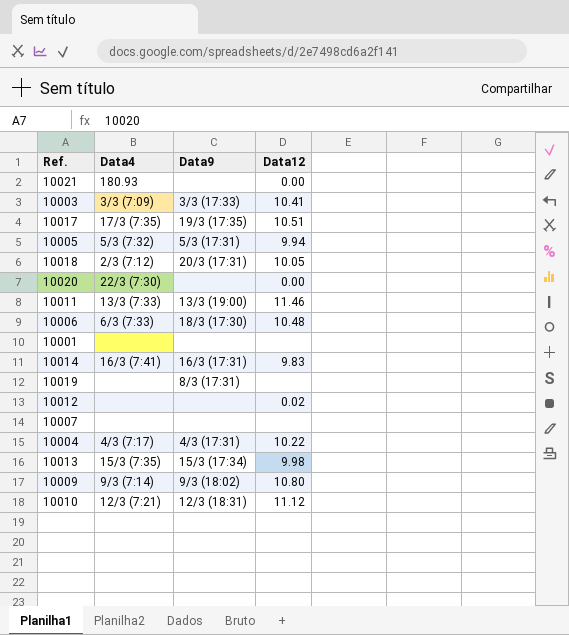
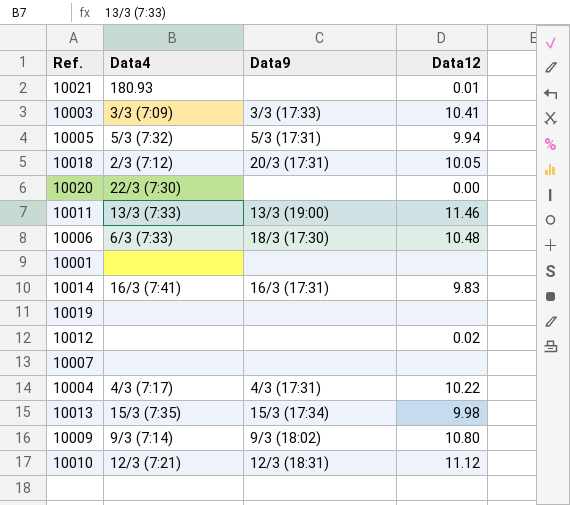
row 10017: 17/3 (7:35) | 19/3 (17:35) | 10.51 -> none
10021 | Data12: 0.00 -> 0.01
10019 | Data9: 8/3 (17:31) -> none

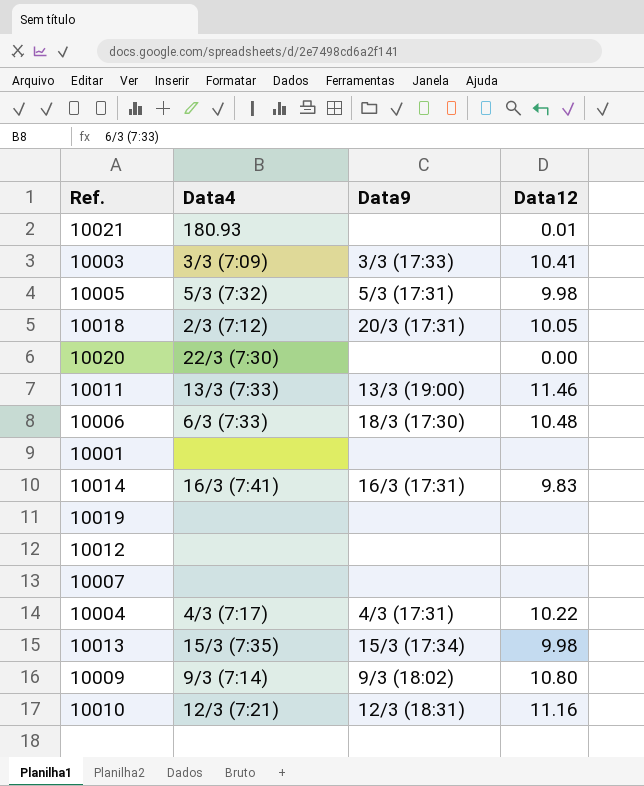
10005 | Data12: 9.94 -> 9.98
10012 | Data12: 0.02 -> none
10010 | Data12: 11.12 -> 11.16

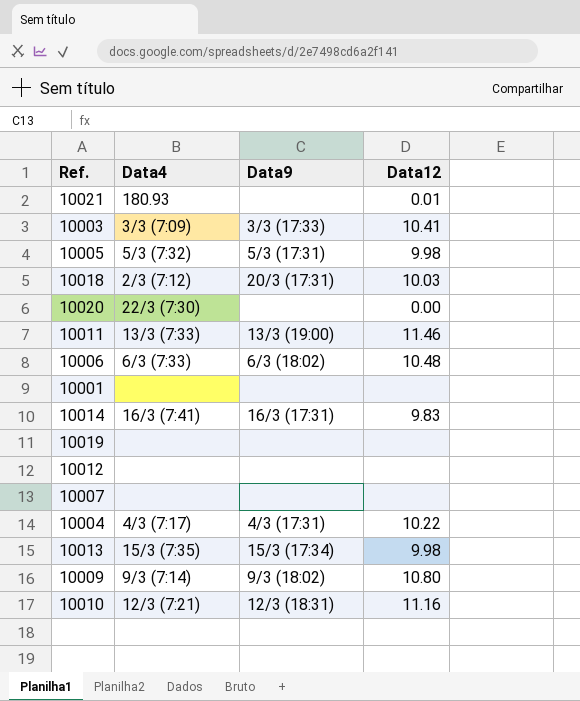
10018 | Data12: 10.05 -> 10.03
10006 | Data9: 18/3 (17:30) -> 6/3 (18:02)

